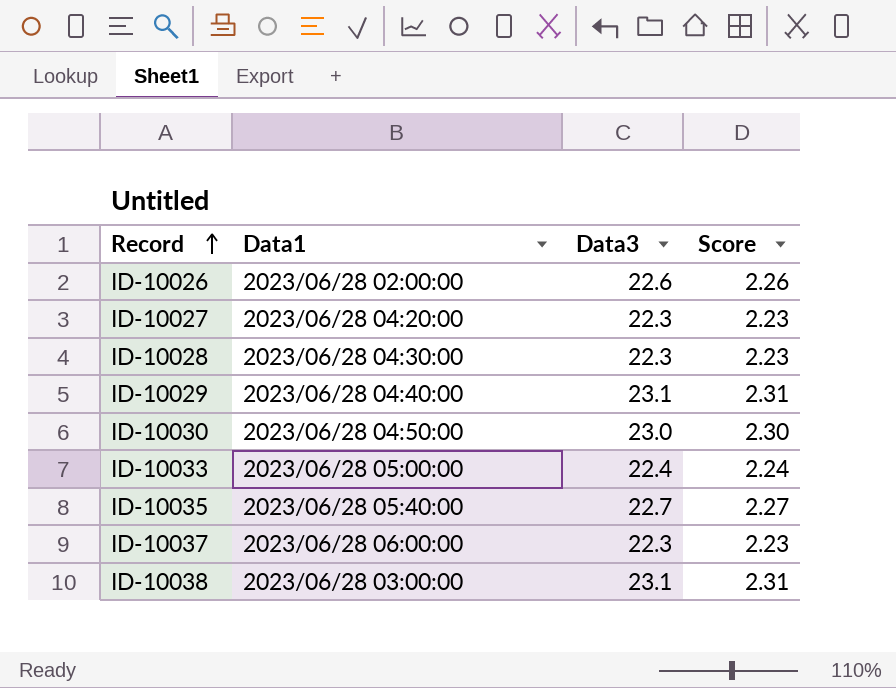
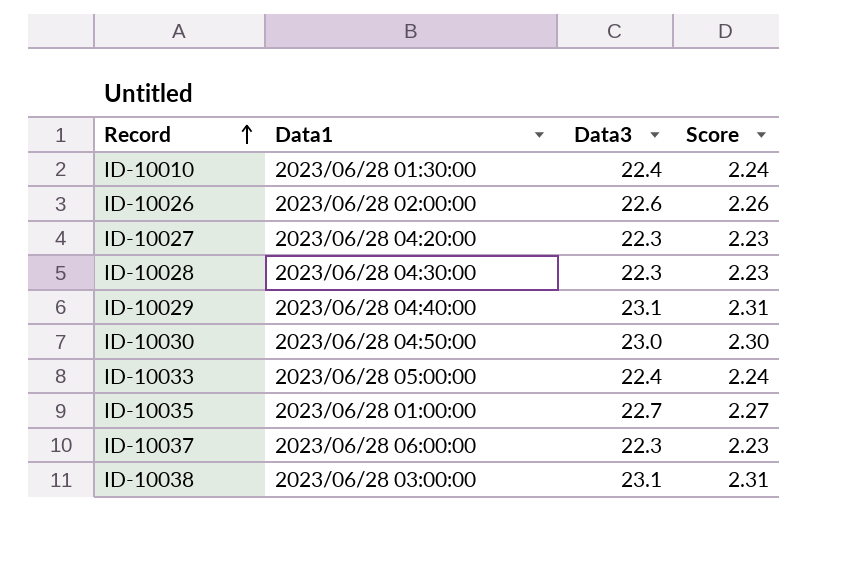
row ID-10010: none -> 2023/06/28 01:30:00 | 22.4 | 2.24
ID-10035 | Data1: 2023/06/28 05:40:00 -> 2023/06/28 01:00:00

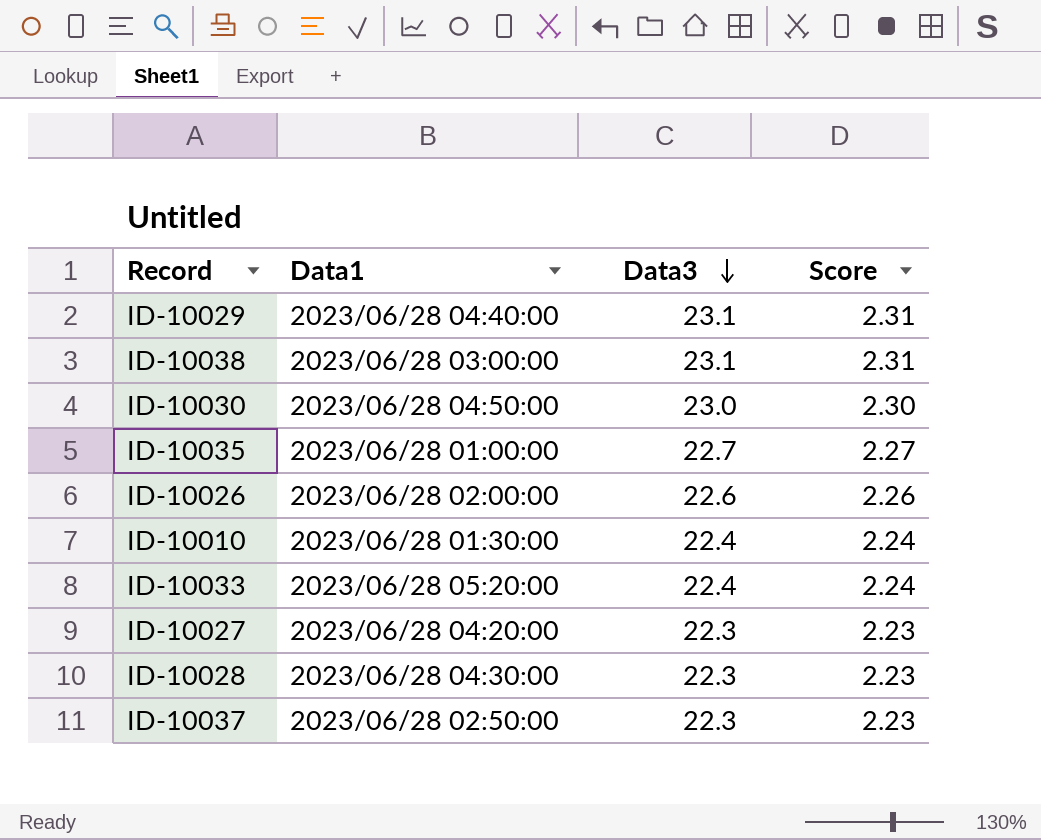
row order: Record ascending -> Data3 descending
ID-10033 | Data1: 2023/06/28 05:00:00 -> 2023/06/28 05:20:00
ID-10037 | Data1: 2023/06/28 06:00:00 -> 2023/06/28 02:50:00

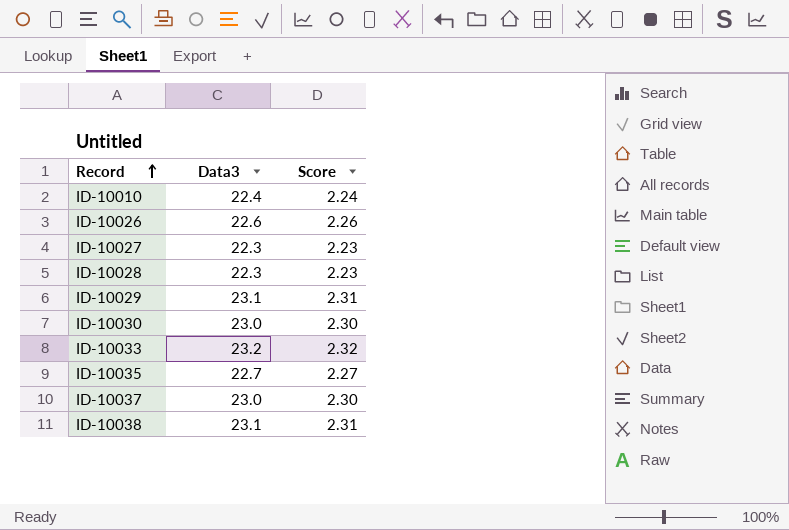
row order: Data3 descending -> Record ascending
column Data1 | position: 2 -> none
ID-10033 | Data3: 22.4 -> 23.2
ID-10033 | Score: 2.24 -> 2.32
ID-10037 | Data3: 22.3 -> 23.0
ID-10037 | Score: 2.23 -> 2.30

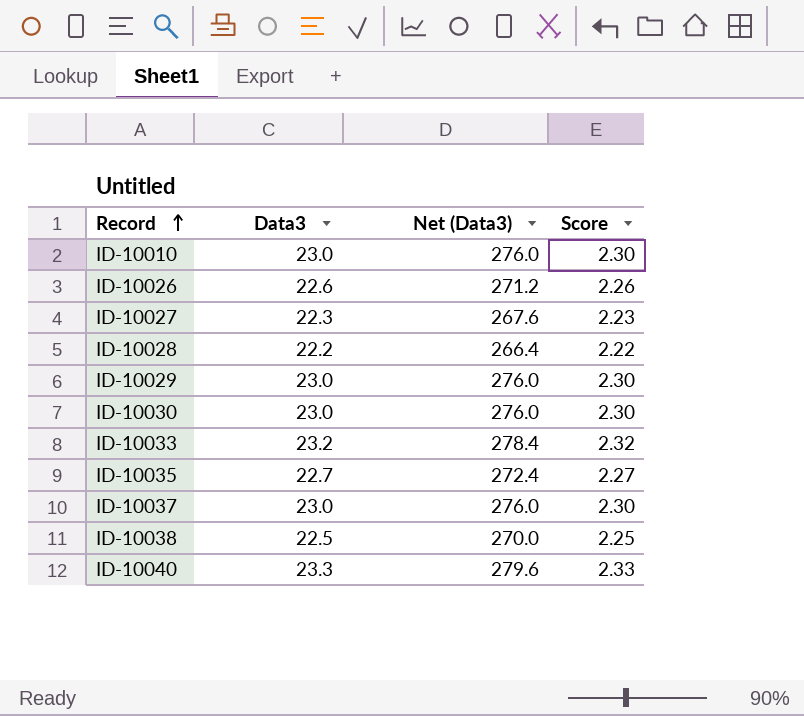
column Net (Data3) | formula: none -> [Data3] * 12
ID-10010 | Data3: 22.4 -> 23.0
ID-10010 | Score: 2.24 -> 2.30
ID-10028 | Data3: 22.3 -> 22.2
ID-10028 | Score: 2.23 -> 2.22
ID-10029 | Data3: 23.1 -> 23.0
ID-10029 | Score: 2.31 -> 2.30
ID-10038 | Data3: 23.1 -> 22.5
ID-10038 | Score: 2.31 -> 2.25
row ID-10040: none -> 23.3 | 279.6 | 2.33

